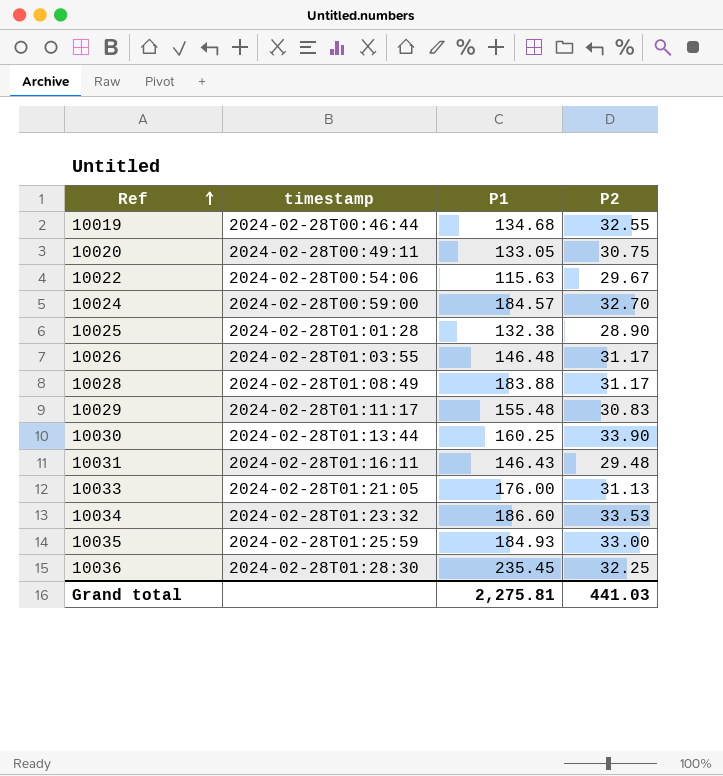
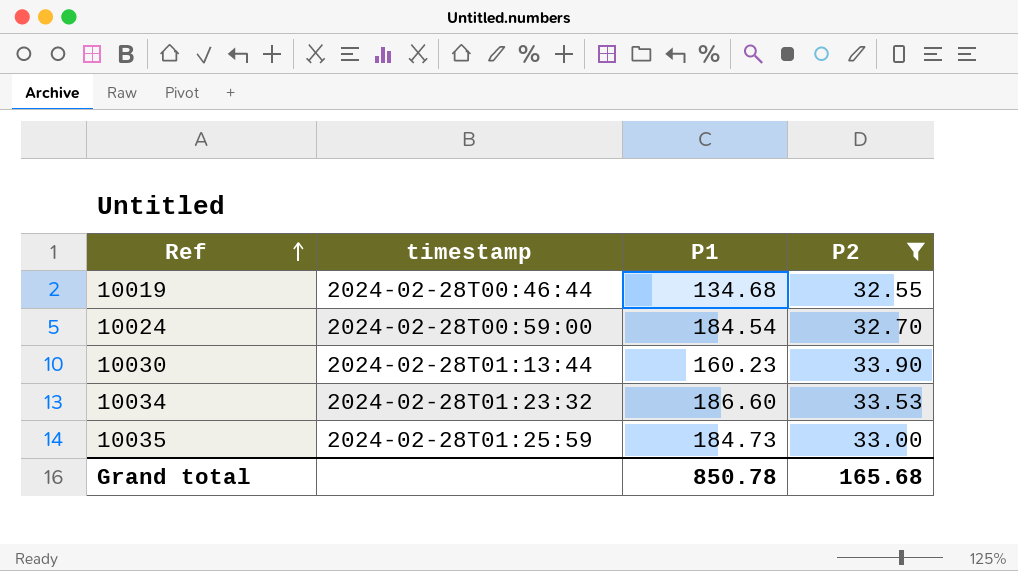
filter: none -> P2 >= 32.55
10024 | P1: 184.57 -> 184.54
10030 | P1: 160.25 -> 160.23
10035 | P1: 184.93 -> 184.73
Grand total | P1: 2,275.81 -> 850.78
Grand total | P2: 441.03 -> 165.68

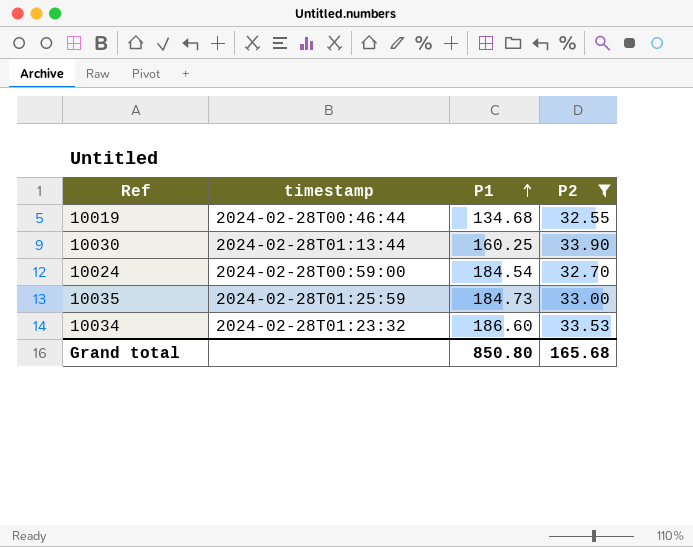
row order: Ref ascending -> P1 ascending
10030 | P1: 160.23 -> 160.25
Grand total | P1: 850.78 -> 850.80

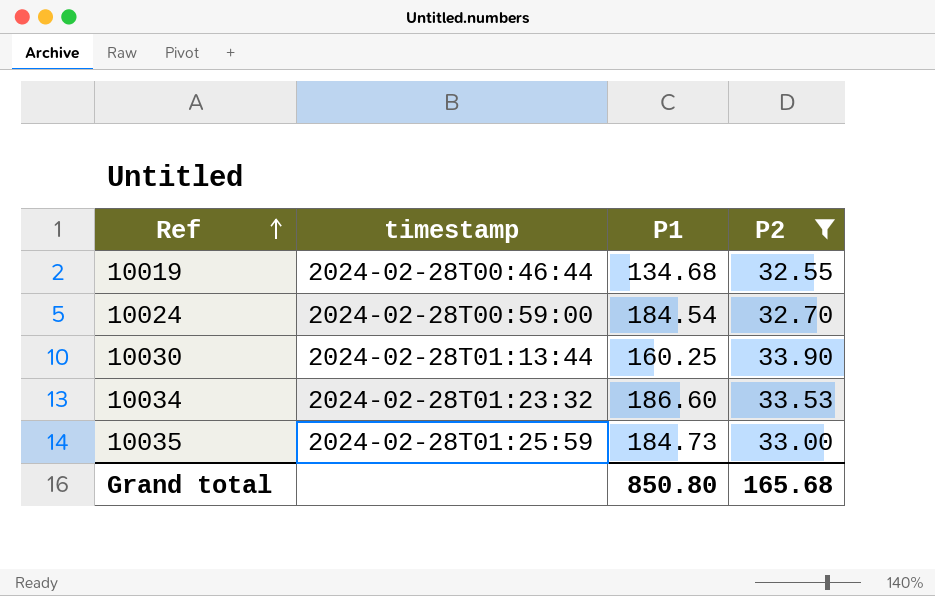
row order: P1 ascending -> Ref ascending

